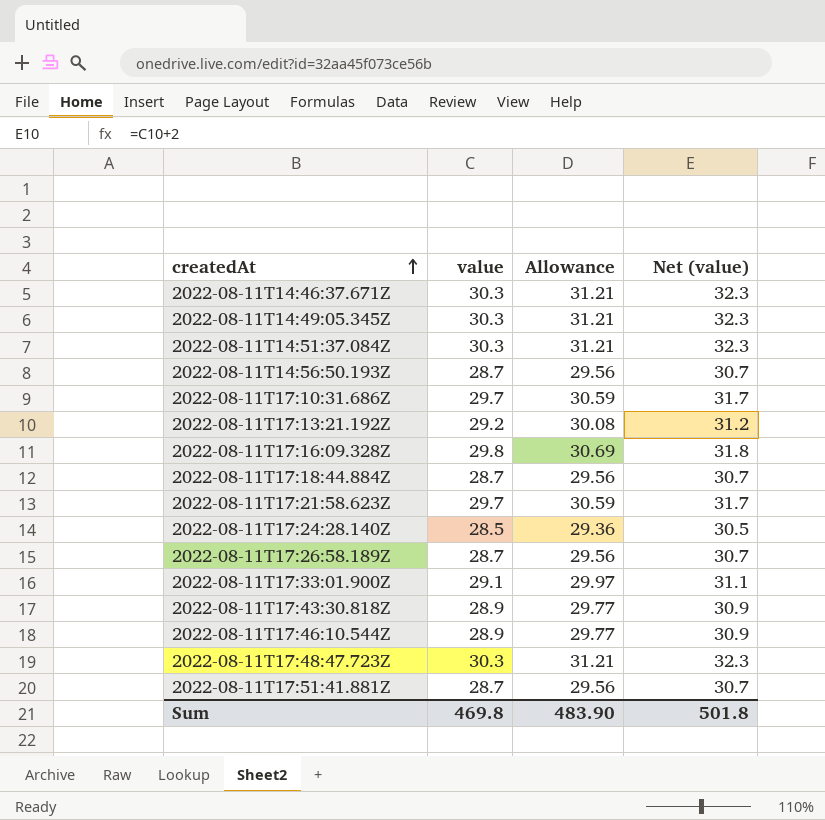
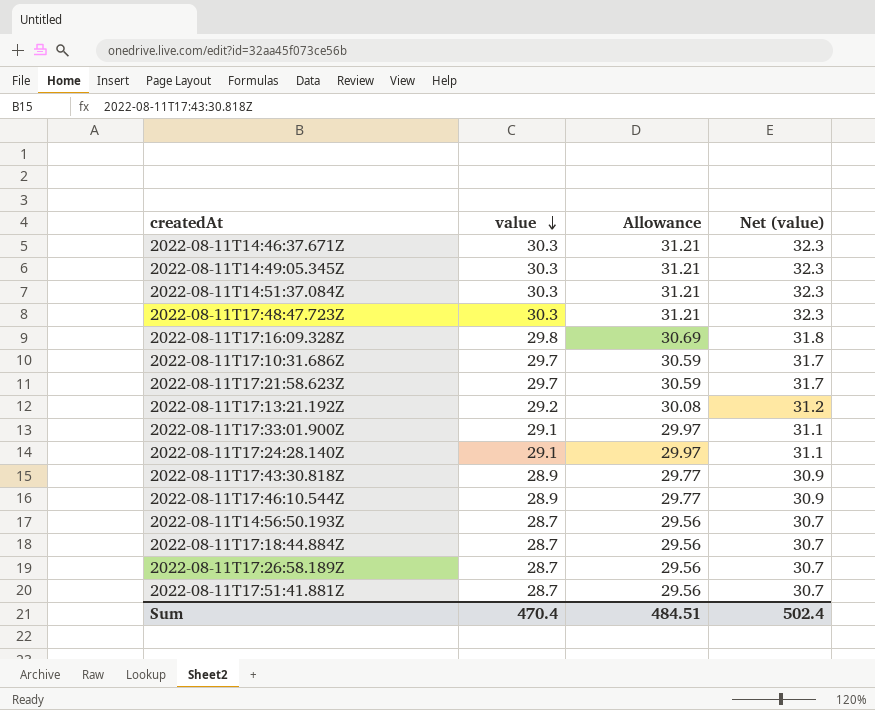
row order: createdAt ascending -> value descending
2022-08-11T17:24:28.140Z | value: 28.5 -> 29.1
2022-08-11T17:24:28.140Z | Allowance: 29.36 -> 29.97
2022-08-11T17:24:28.140Z | Net (value): 30.5 -> 31.1
Sum | value: 469.8 -> 470.4
Sum | Allowance: 483.90 -> 484.51
Sum | Net (value): 501.8 -> 502.4

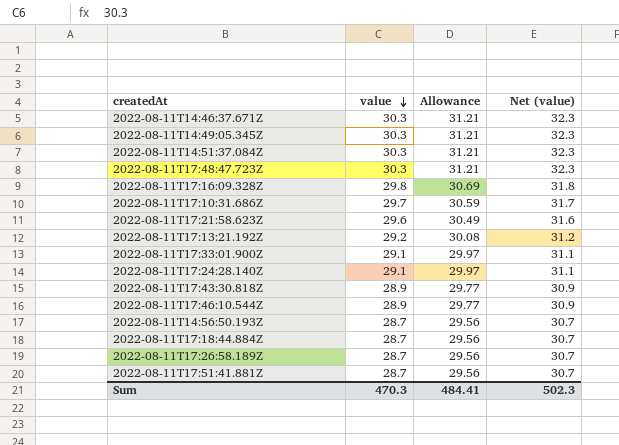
2022-08-11T17:21:58.623Z | value: 29.7 -> 29.6
2022-08-11T17:21:58.623Z | Allowance: 30.59 -> 30.49
2022-08-11T17:21:58.623Z | Net (value): 31.7 -> 31.6
Sum | value: 470.4 -> 470.3
Sum | Allowance: 484.51 -> 484.41
Sum | Net (value): 502.4 -> 502.3

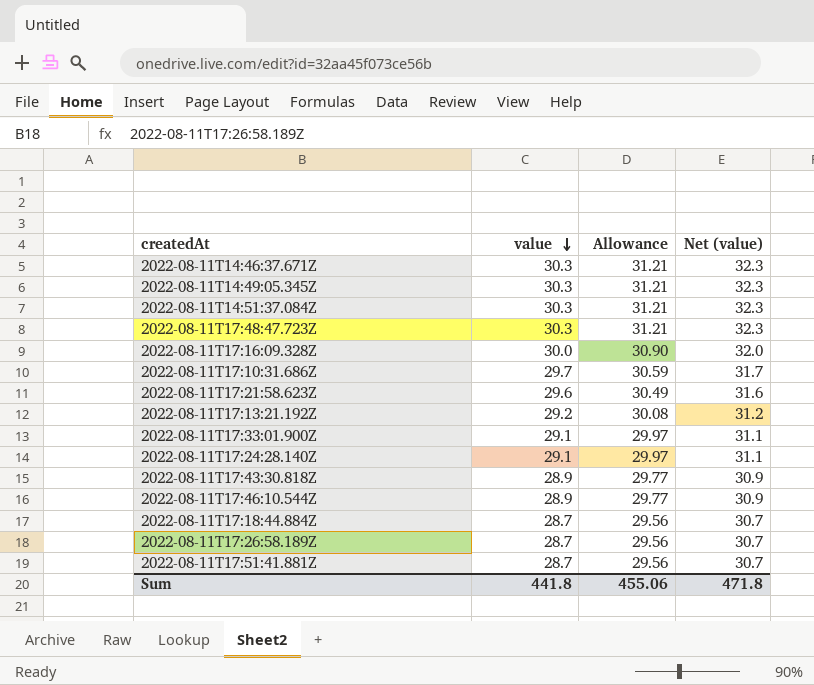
row 2022-08-11T14:56:50.193Z: 28.7 | 29.56 | 30.7 -> none
2022-08-11T17:16:09.328Z | value: 29.8 -> 30.0
2022-08-11T17:16:09.328Z | Allowance: 30.69 -> 30.90
2022-08-11T17:16:09.328Z | Net (value): 31.8 -> 32.0
Sum | value: 470.3 -> 441.8
Sum | Allowance: 484.41 -> 455.06
Sum | Net (value): 502.3 -> 471.8

